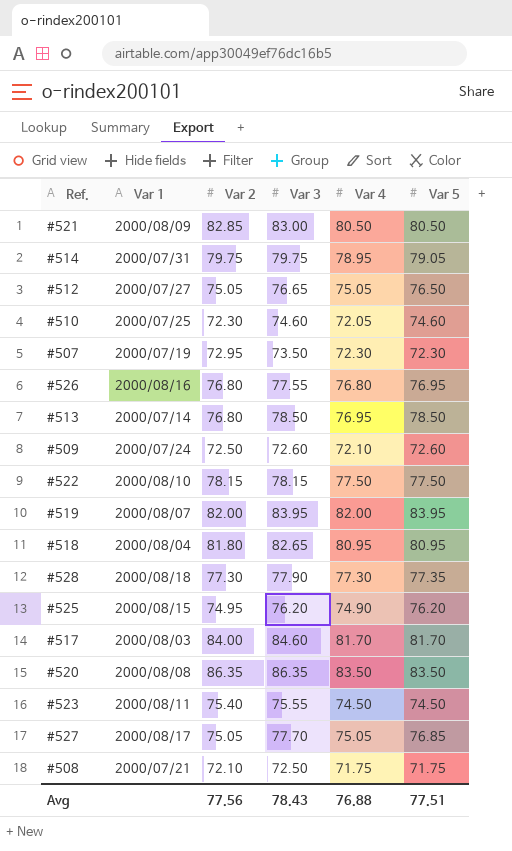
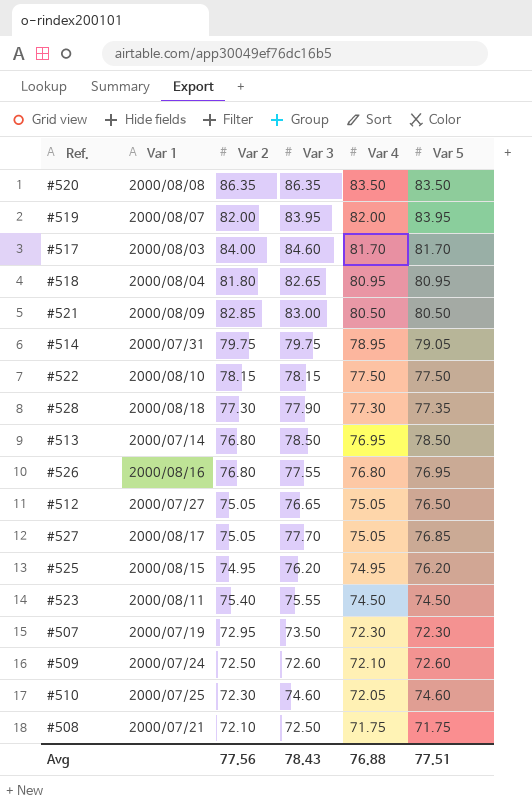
row order: none -> Var 4 descending
#525 | Var 4: 74.90 -> 74.95

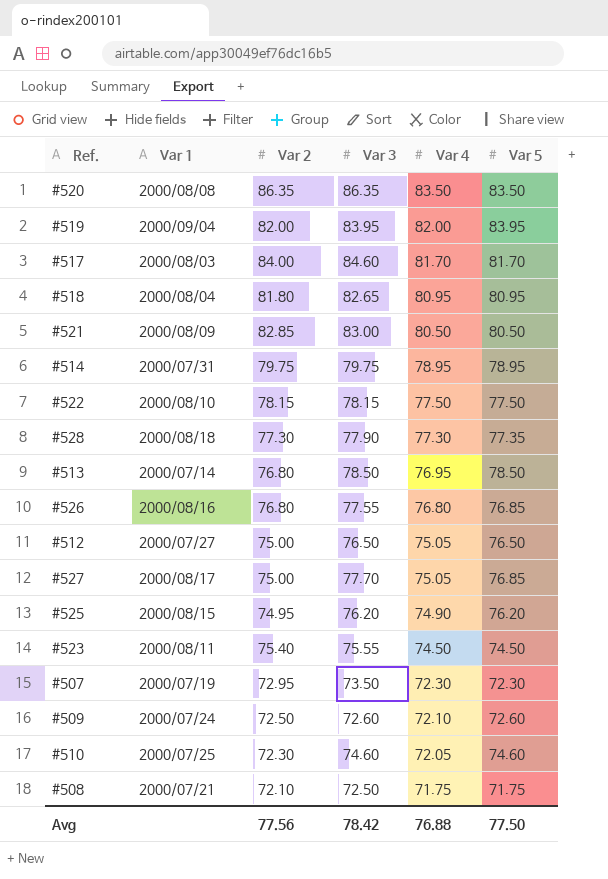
#519 | Var 1: 2000/08/07 -> 2000/09/04
#514 | Var 5: 79.05 -> 78.95
#526 | Var 5: 76.95 -> 76.85
#512 | Var 2: 75.05 -> 75.00
#512 | Var 3: 76.65 -> 76.50
#527 | Var 2: 75.05 -> 75.00
#525 | Var 4: 74.95 -> 74.90
Avg | Var 3: 78.43 -> 78.42
Avg | Var 5: 77.51 -> 77.50

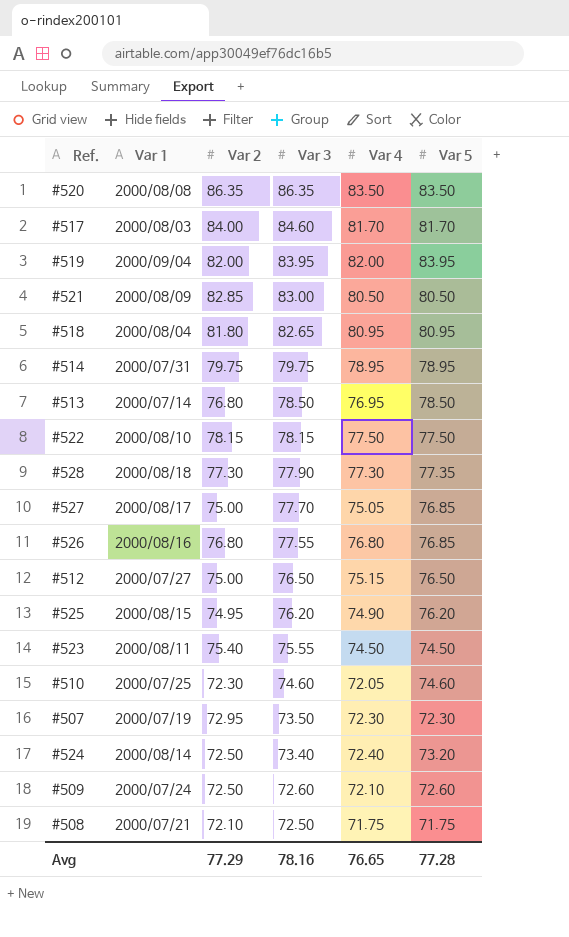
row order: Var 4 descending -> Var 3 descending
#512 | Var 4: 75.05 -> 75.15
row #524: none -> 2000/08/14 | 72.50 | 73.40 | 72.40 | 73.20
Avg | Var 2: 77.56 -> 77.29
Avg | Var 3: 78.42 -> 78.16
Avg | Var 4: 76.88 -> 76.65
Avg | Var 5: 77.50 -> 77.28

